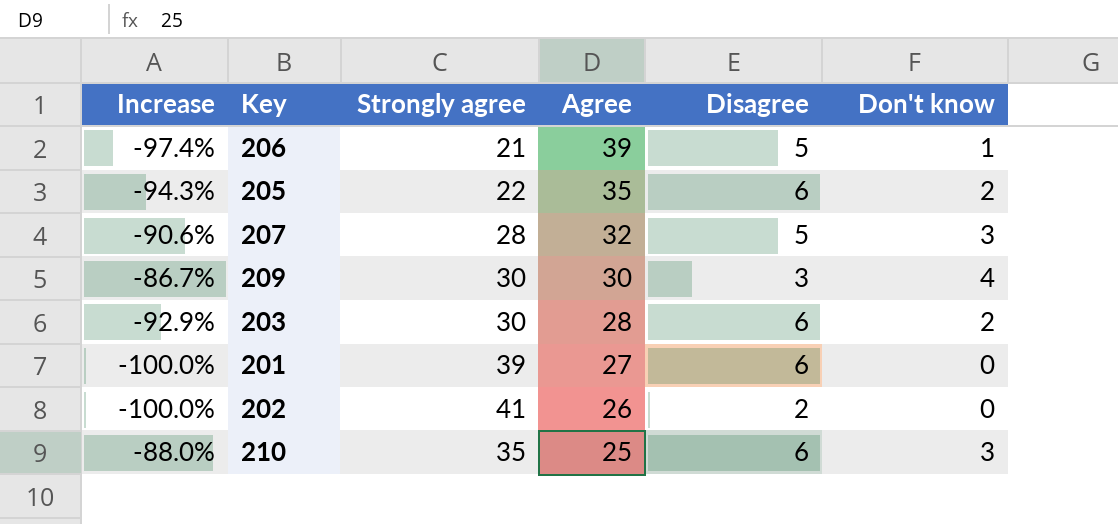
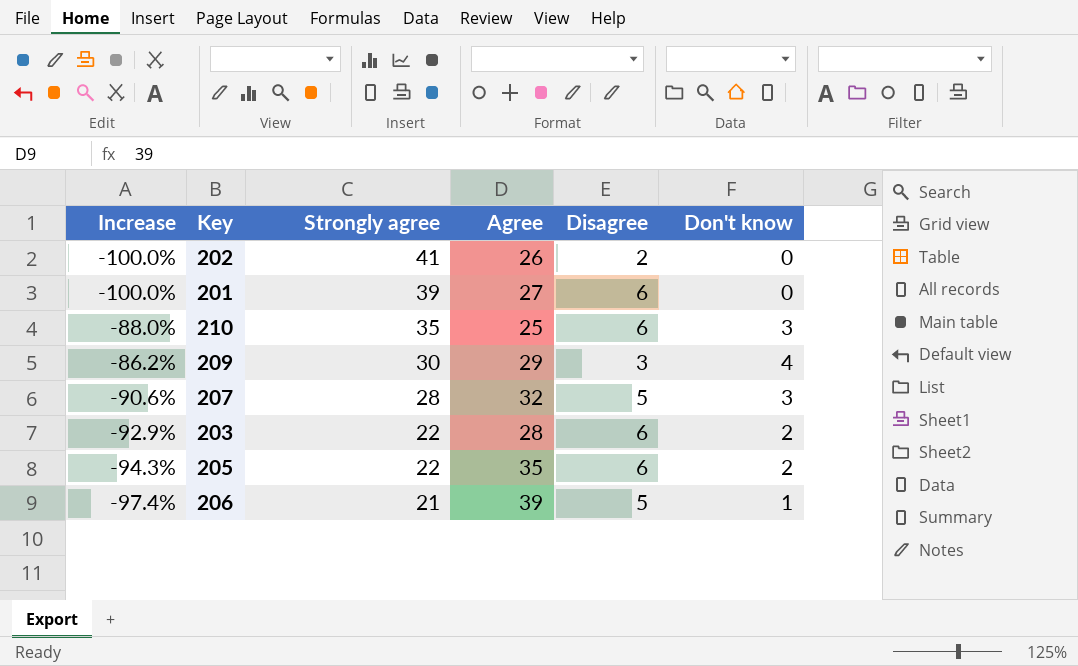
row order: Agree descending -> Strongly agree descending
209 | Increase: -86.7% -> -86.2%
209 | Agree: 30 -> 29
203 | Strongly agree: 30 -> 22

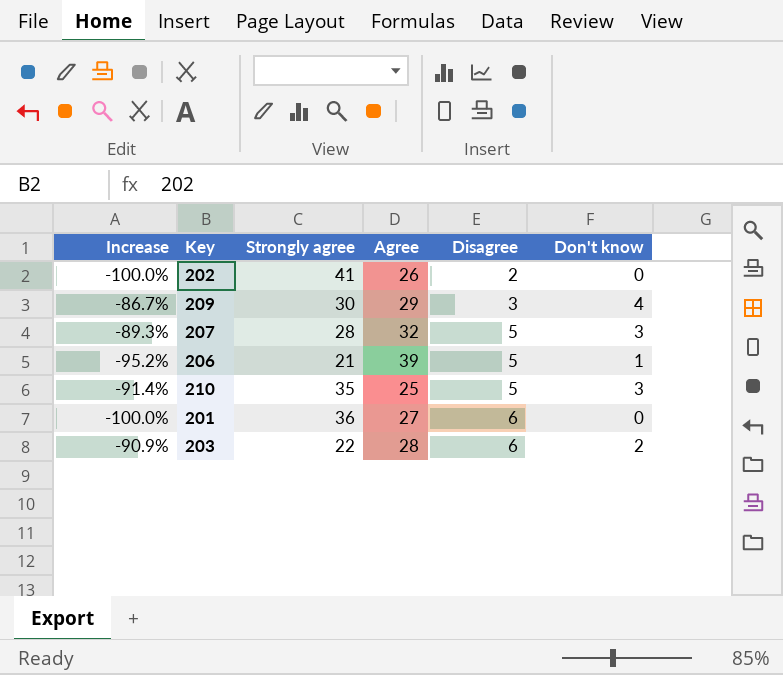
row order: Strongly agree descending -> Disagree ascending
column Increase | formula: ([Don't know] - [Agree]) / [Agree] -> ([Don't know] - [Strongly agree]) / [Strongly agree]
row 205: -94.3% | 22 | 35 | 6 | 2 -> none
210 | Disagree: 6 -> 5
201 | Strongly agree: 39 -> 36

